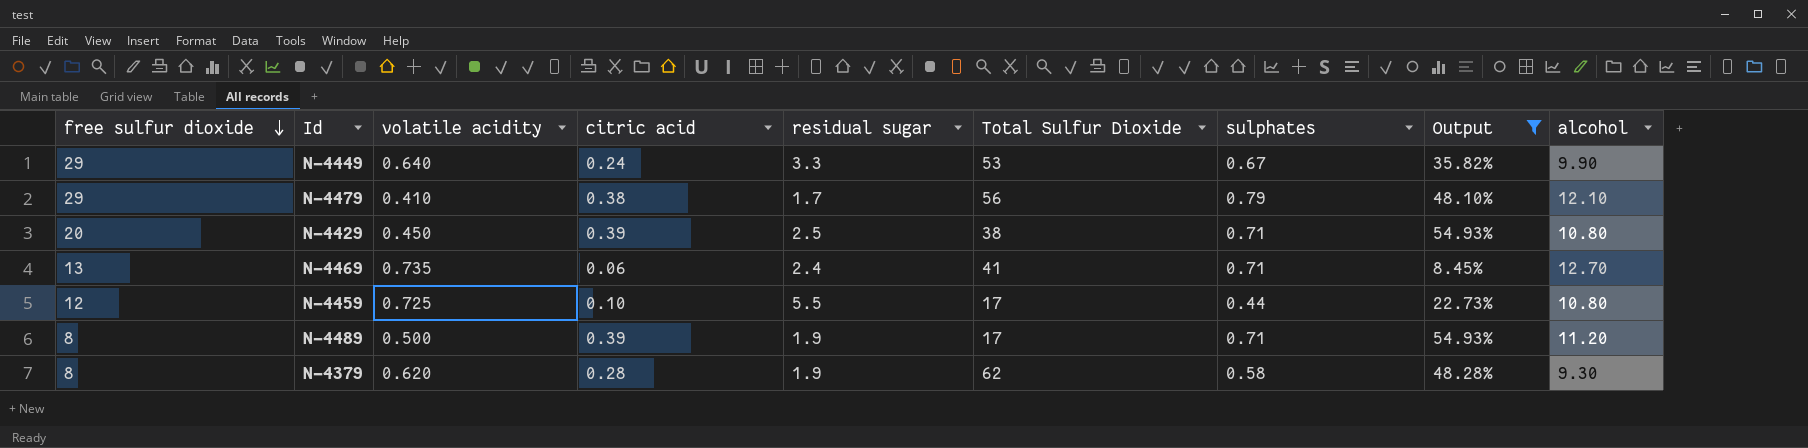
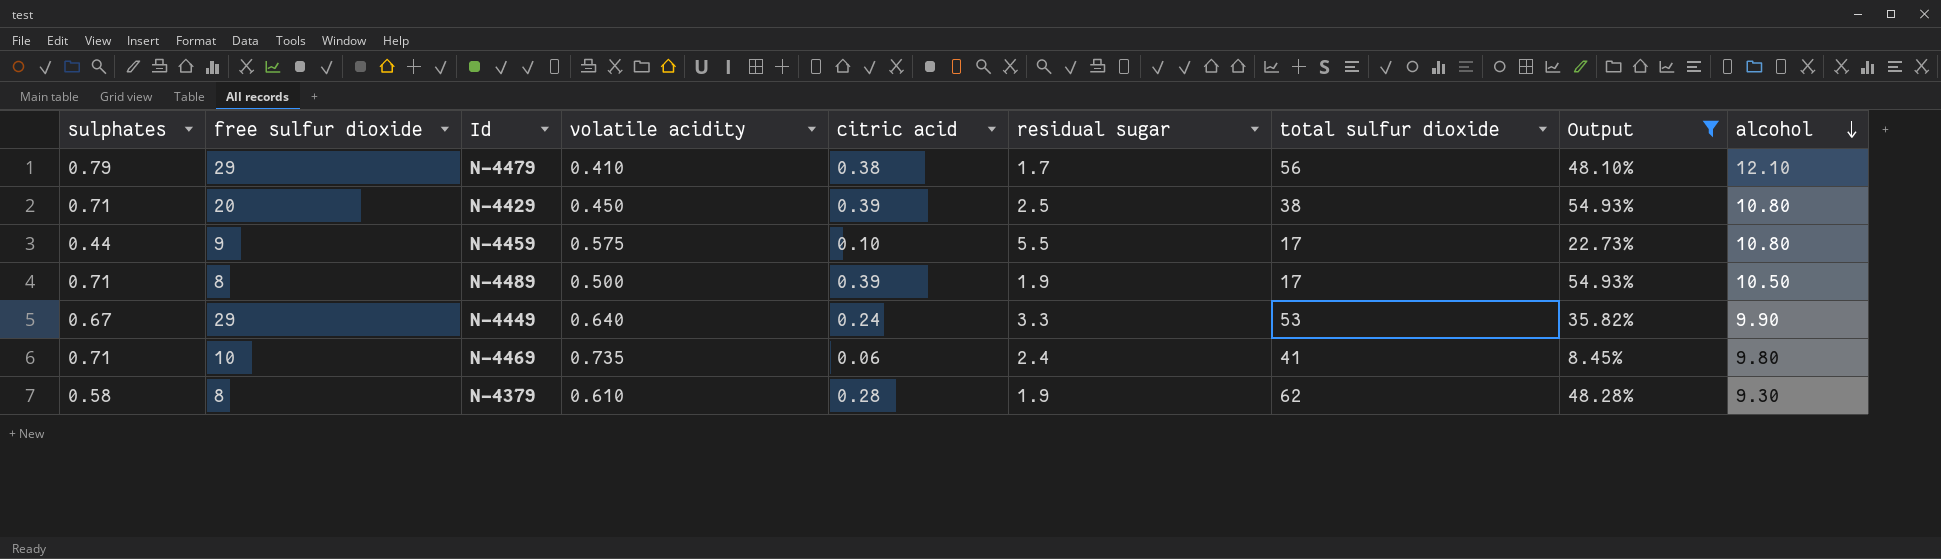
row order: free sulfur dioxide descending -> alcohol descending
column sulphates | position: 7 -> 1
column name: Total Sulfur Dioxide -> total sulfur dioxide
N-4459 | free sulfur dioxide: 12 -> 9
N-4459 | volatile acidity: 0.725 -> 0.575
N-4489 | alcohol: 11.20 -> 10.50
N-4469 | free sulfur dioxide: 13 -> 10
N-4469 | alcohol: 12.70 -> 9.80
N-4379 | volatile acidity: 0.620 -> 0.610

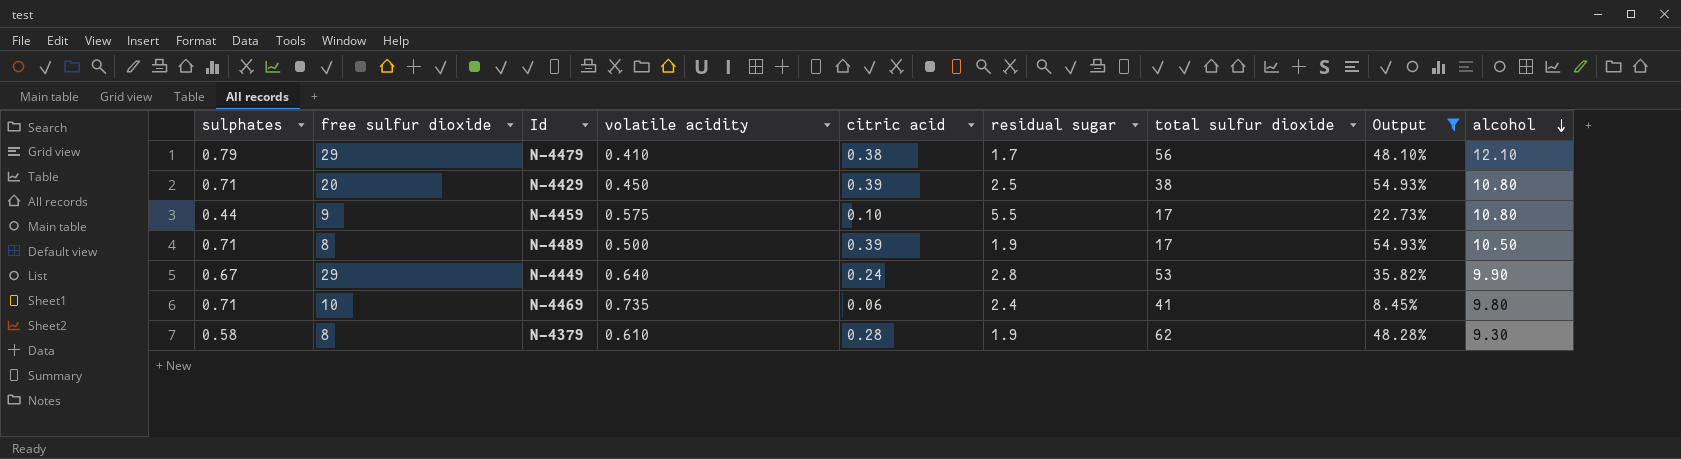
N-4449 | residual sugar: 3.3 -> 2.8

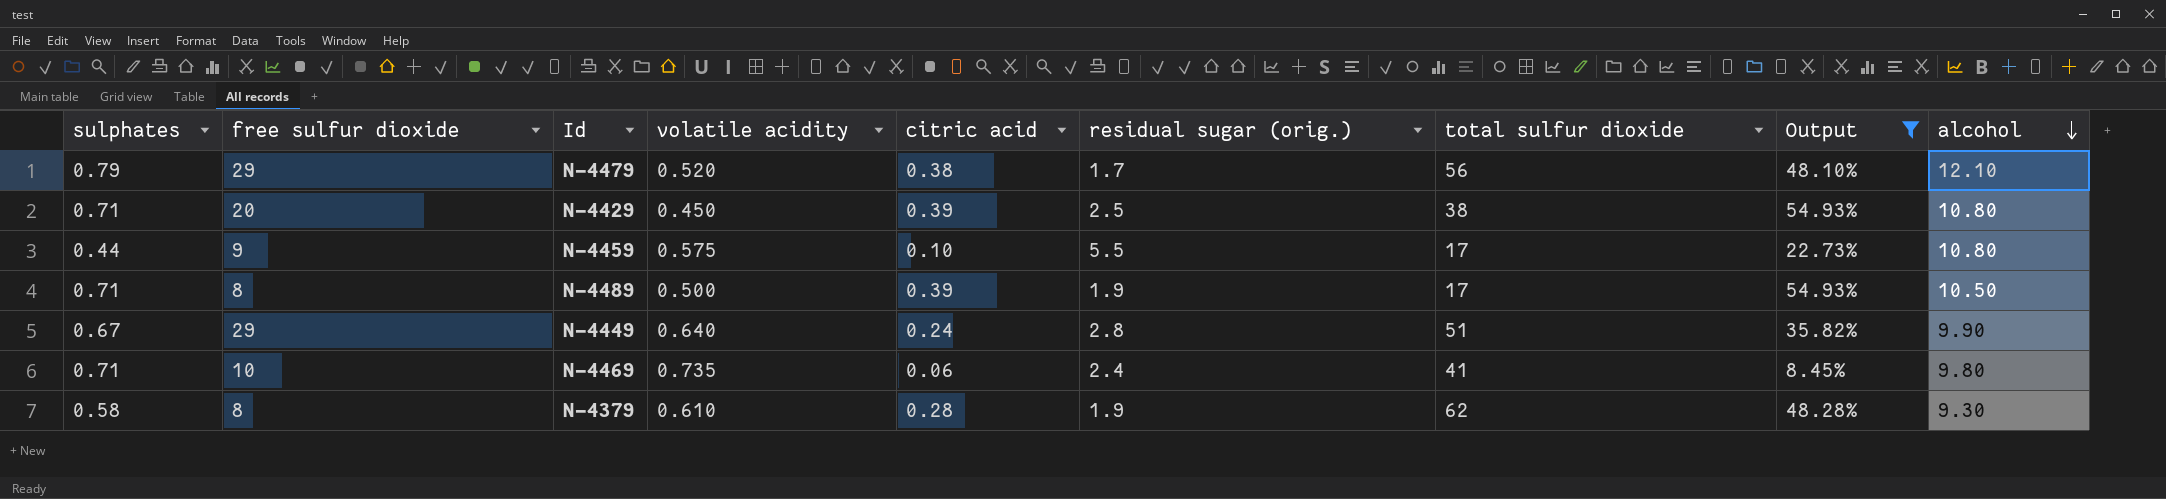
column name: residual sugar -> residual sugar (orig.)
N-4479 | volatile acidity: 0.410 -> 0.520
N-4449 | total sulfur dioxide: 53 -> 51

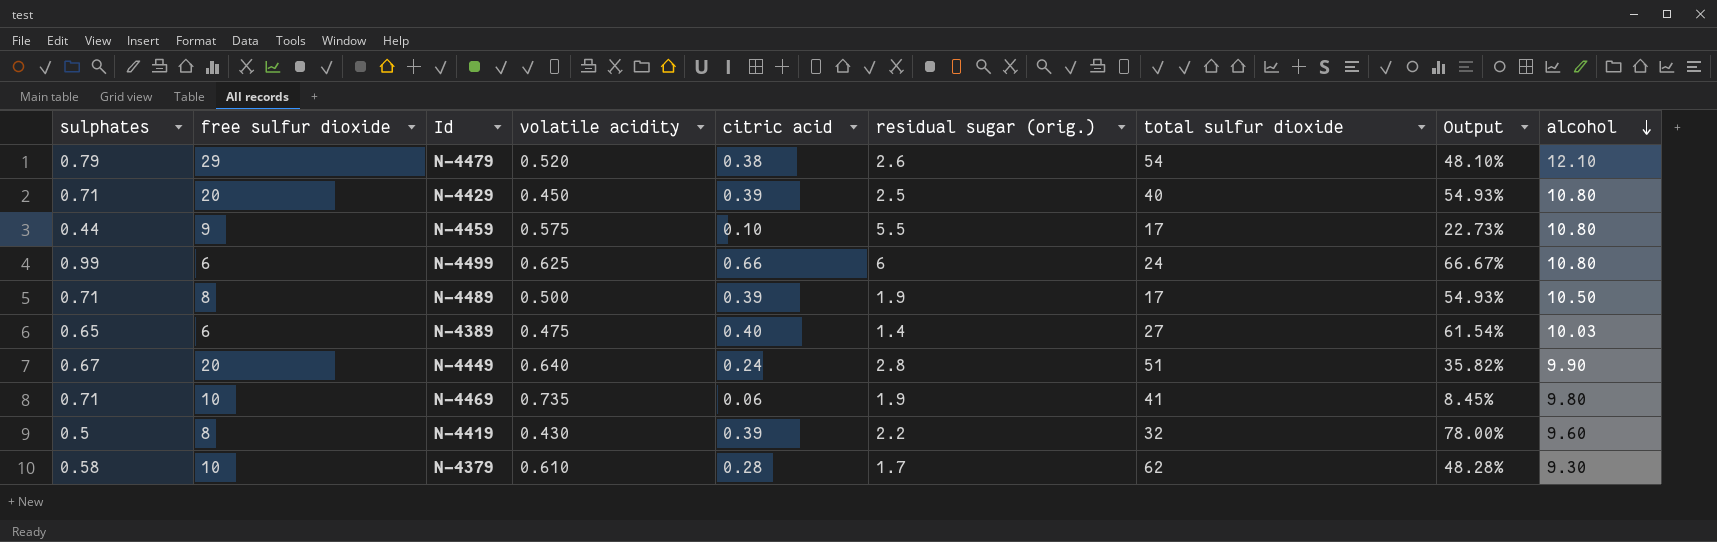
filter: Output <= 54.93% -> none
N-4479 | residual sugar (orig.): 1.7 -> 2.6
N-4479 | total sulfur dioxide: 56 -> 54
N-4429 | total sulfur dioxide: 38 -> 40
N-4449 | free sulfur dioxide: 29 -> 20
N-4469 | residual sugar (orig.): 2.4 -> 1.9
N-4379 | free sulfur dioxide: 8 -> 10
N-4379 | residual sugar (orig.): 1.9 -> 1.7

